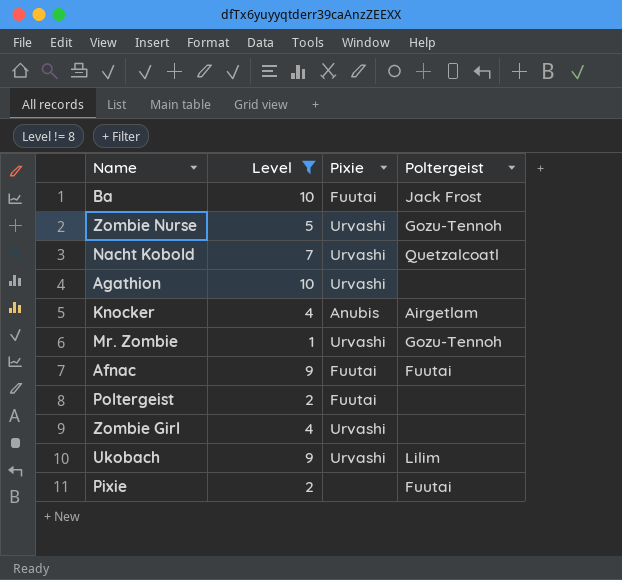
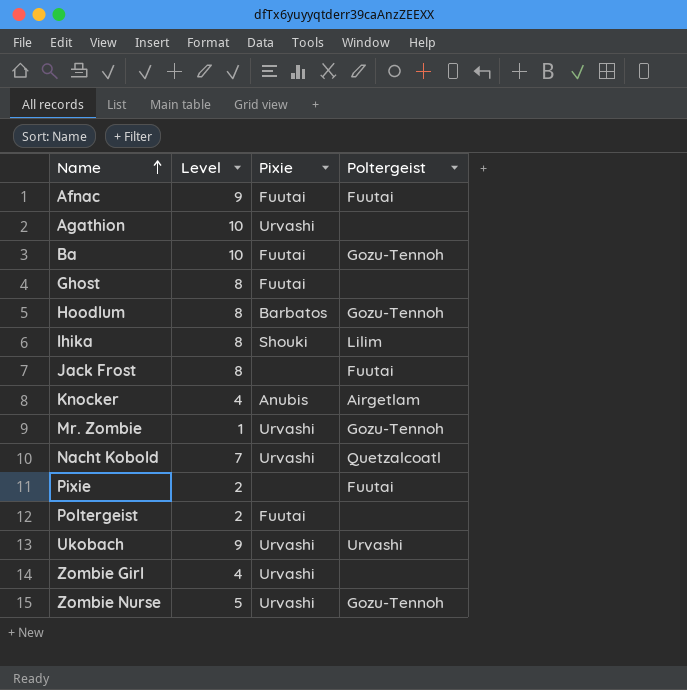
filter: Level != 8 -> none
row order: none -> Name ascending
Ba | Poltergeist: Jack Frost -> Gozu-Tennoh
Ukobach | Poltergeist: Lilim -> Urvashi

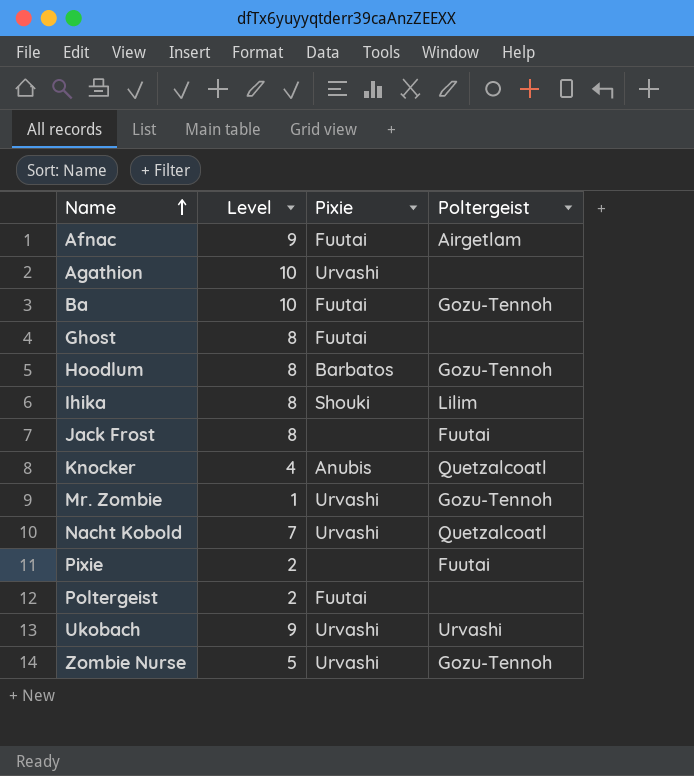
row Zombie Girl: 4 | Urvashi | none -> none
Afnac | Poltergeist: Fuutai -> Airgetlam
Knocker | Poltergeist: Airgetlam -> Quetzalcoatl

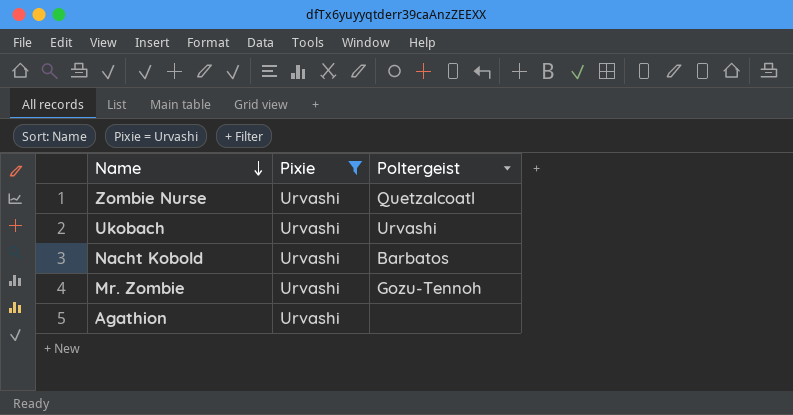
filter: none -> Pixie = Urvashi
row order: Name ascending -> Name descending
column Level | position: 2 -> none
Zombie Nurse | Poltergeist: Gozu-Tennoh -> Quetzalcoatl
Nacht Kobold | Poltergeist: Quetzalcoatl -> Barbatos

